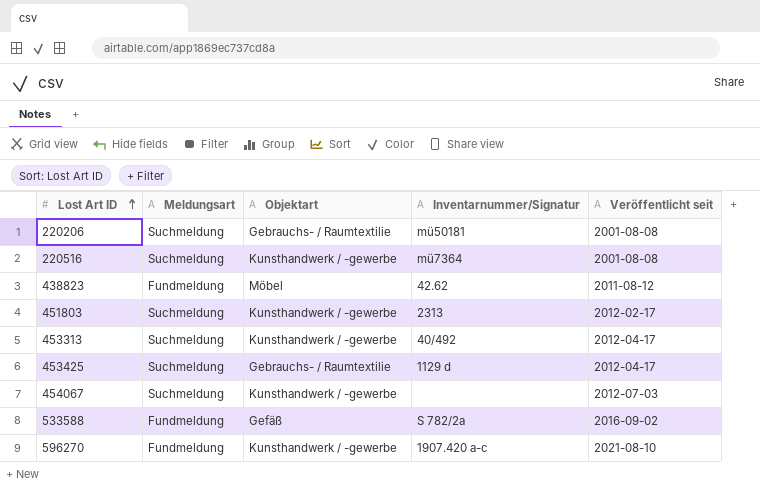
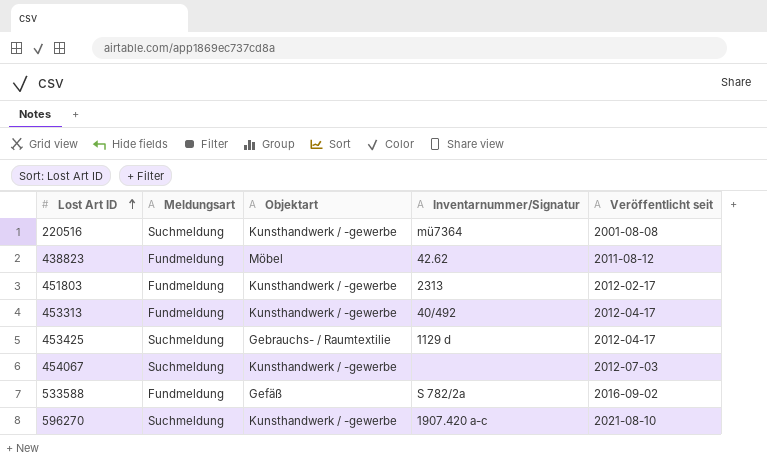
row 220206: Suchmeldung | Gebrauchs- / Raumtextilie | mü50181 | 2001-08-08 -> none
451803 | Meldungsart: Suchmeldung -> Fundmeldung
453313 | Meldungsart: Suchmeldung -> Fundmeldung
596270 | Meldungsart: Fundmeldung -> Suchmeldung

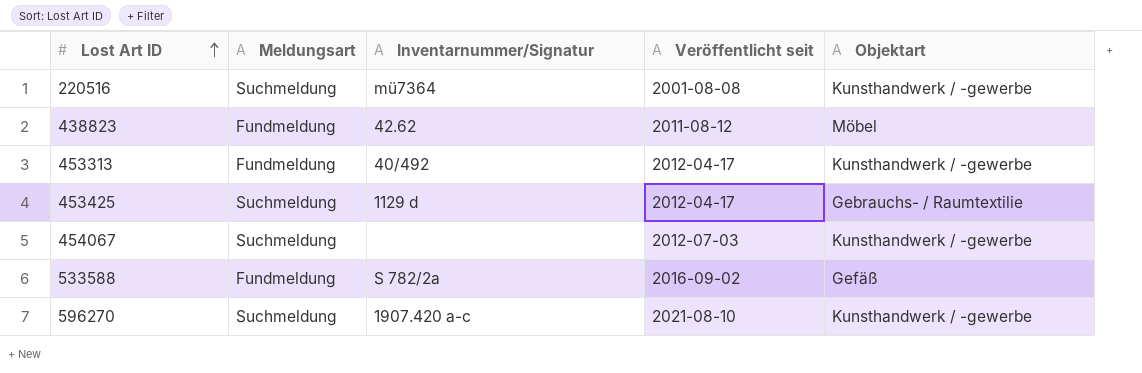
column Objektart | position: 3 -> 5
row 451803: Fundmeldung | Kunsthandwerk / -gewerbe | 2313 | 2012-02-17 -> none

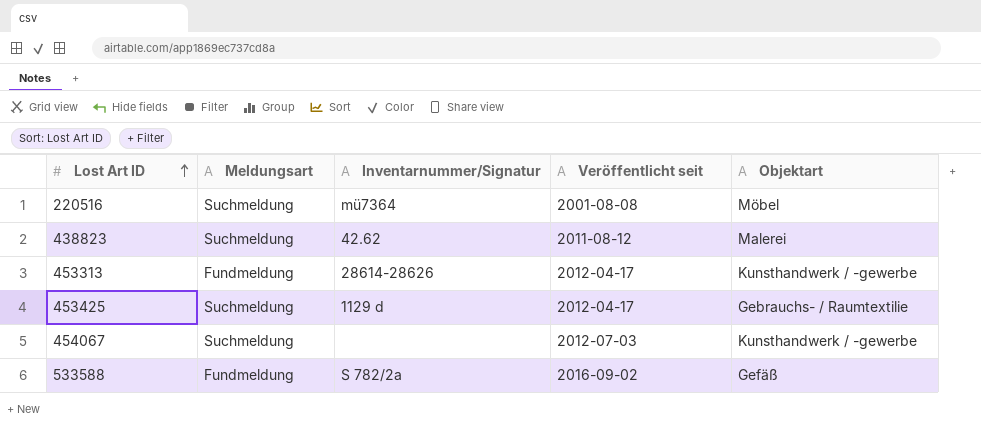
row 596270: Suchmeldung | 1907.420 a-c | 2021-08-10 | Kunsthandwerk / -gewerbe -> none
220516 | Objektart: Kunsthandwerk / -gewerbe -> Möbel
438823 | Meldungsart: Fundmeldung -> Suchmeldung
438823 | Objektart: Möbel -> Malerei
453313 | Inventarnummer/Signatur: 40/492 -> 28614-28626

